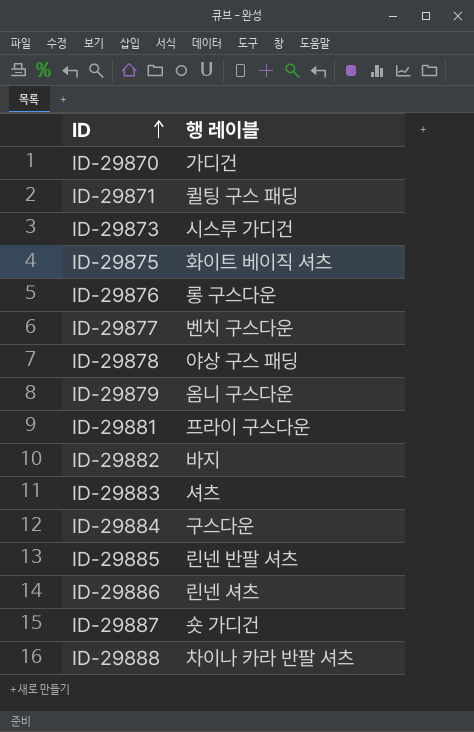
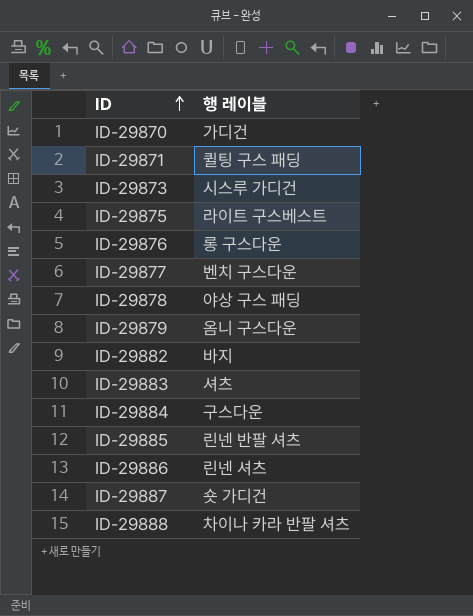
row ID-29881: 프라이 구스다운 -> none
ID-29875 | 행 레이블: 화이트 베이직 셔츠 -> 라이트 구스베스트

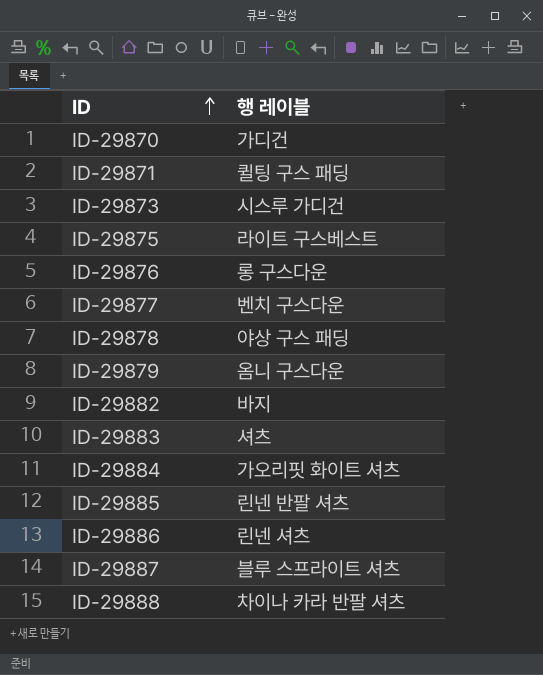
ID-29884 | 행 레이블: 구스다운 -> 가오리핏 화이트 셔츠
ID-29887 | 행 레이블: 숏 가디건 -> 블루 스프라이트 셔츠

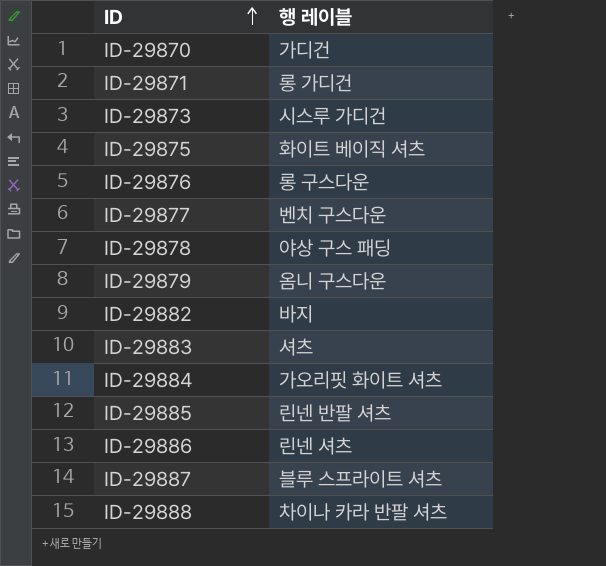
ID-29871 | 행 레이블: 퀼팅 구스 패딩 -> 롱 가디건
ID-29875 | 행 레이블: 라이트 구스베스트 -> 화이트 베이직 셔츠

